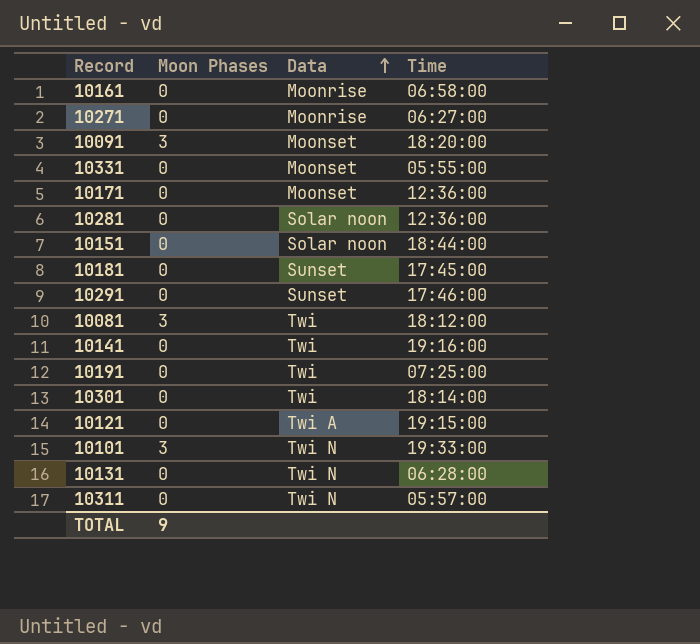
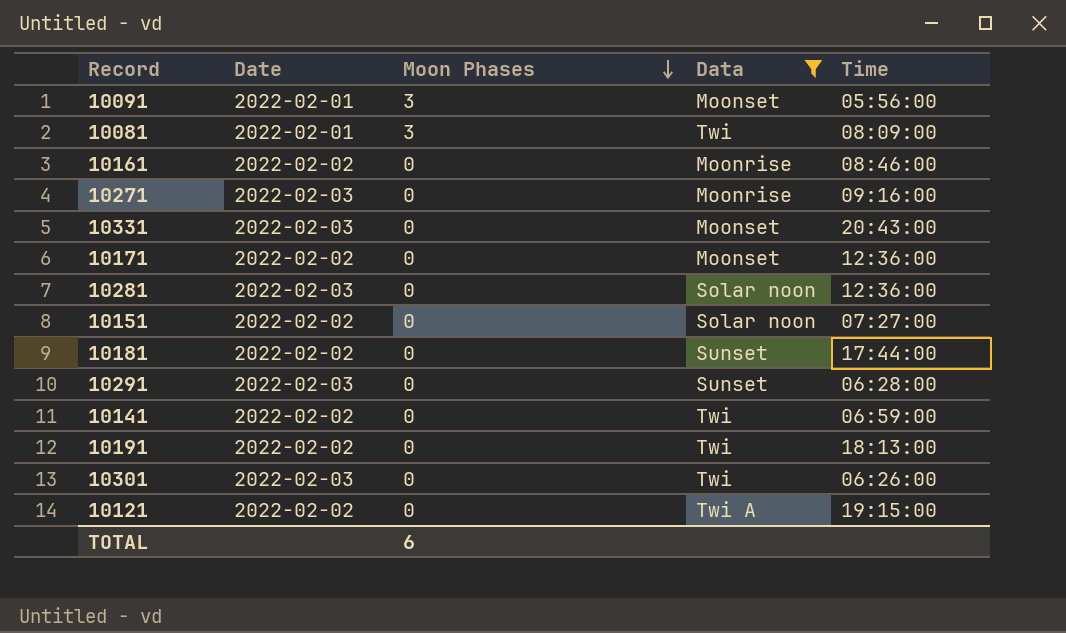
filter: none -> Data != Twi N
row order: Data ascending -> Moon Phases descending
column Date | position: none -> 2
10091 | Time: 18:20:00 -> 05:56:00
10081 | Time: 18:12:00 -> 08:09:00
10161 | Time: 06:58:00 -> 08:46:00
10271 | Time: 06:27:00 -> 09:16:00
10331 | Time: 05:55:00 -> 20:43:00
10151 | Time: 18:44:00 -> 07:27:00
10181 | Time: 17:45:00 -> 17:44:00
10291 | Time: 17:46:00 -> 06:28:00
10141 | Time: 19:16:00 -> 06:59:00
10191 | Time: 07:25:00 -> 18:13:00
10301 | Time: 18:14:00 -> 06:26:00
TOTAL | Moon Phases: 9 -> 6

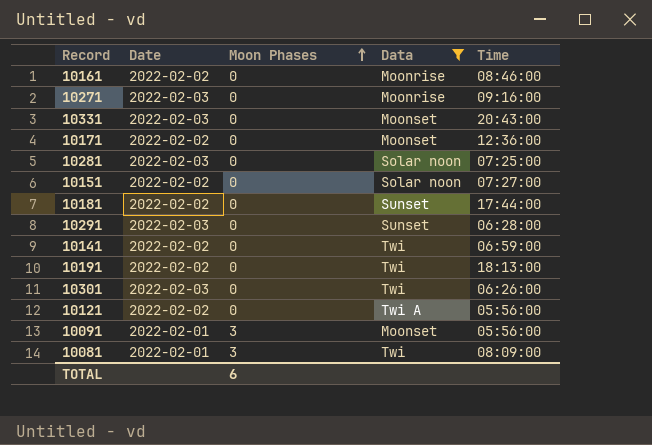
row order: Moon Phases descending -> Moon Phases ascending
10281 | Time: 12:36:00 -> 07:25:00
10121 | Time: 19:15:00 -> 05:56:00

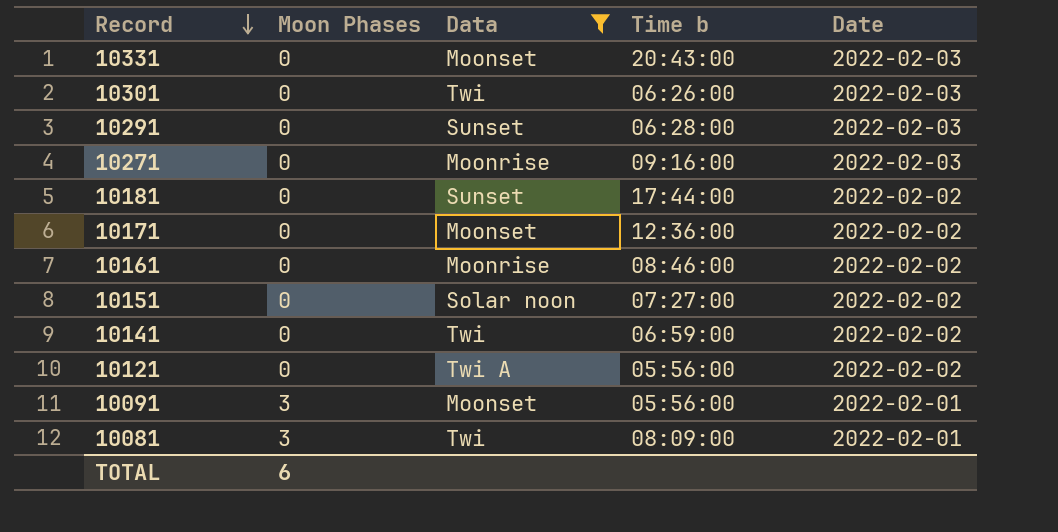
row order: Moon Phases ascending -> Record descending
column name: Time -> Time b
column Date | position: 2 -> 5
row 10281: 2022-02-03 | 0 | Solar noon | 07:25:00 -> none
row 10191: 2022-02-02 | 0 | Twi | 18:13:00 -> none

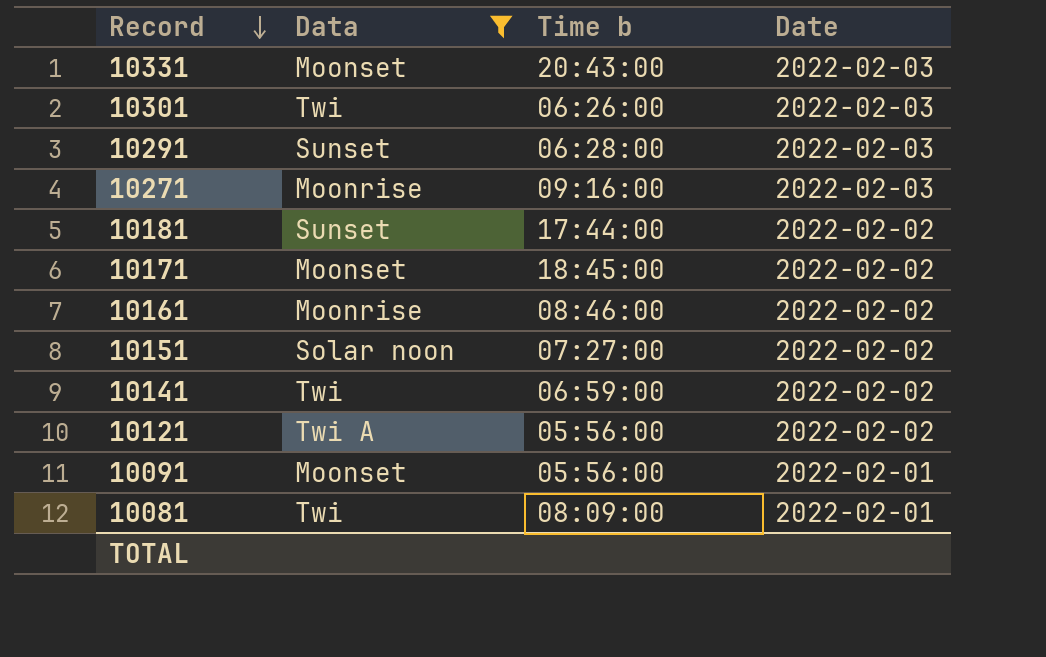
column Moon Phases | position: 2 -> none
10171 | Time b: 12:36:00 -> 18:45:00

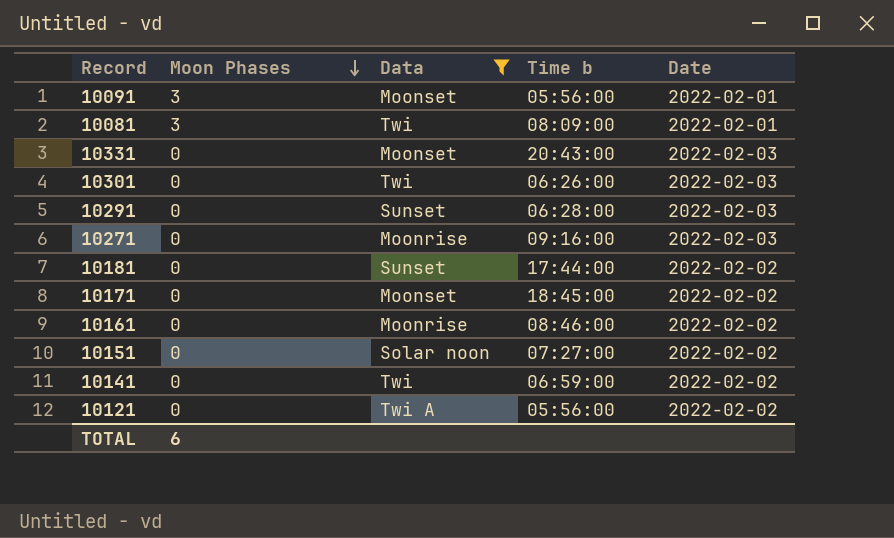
row order: Record descending -> Moon Phases descending
column Moon Phases | position: none -> 2

